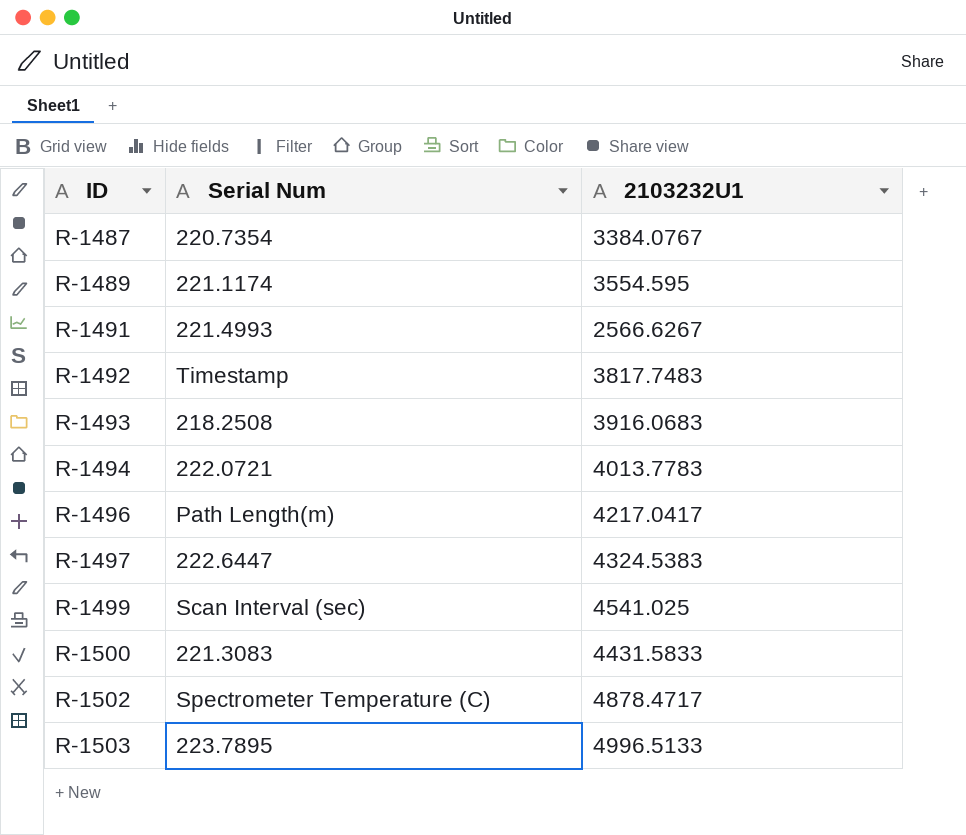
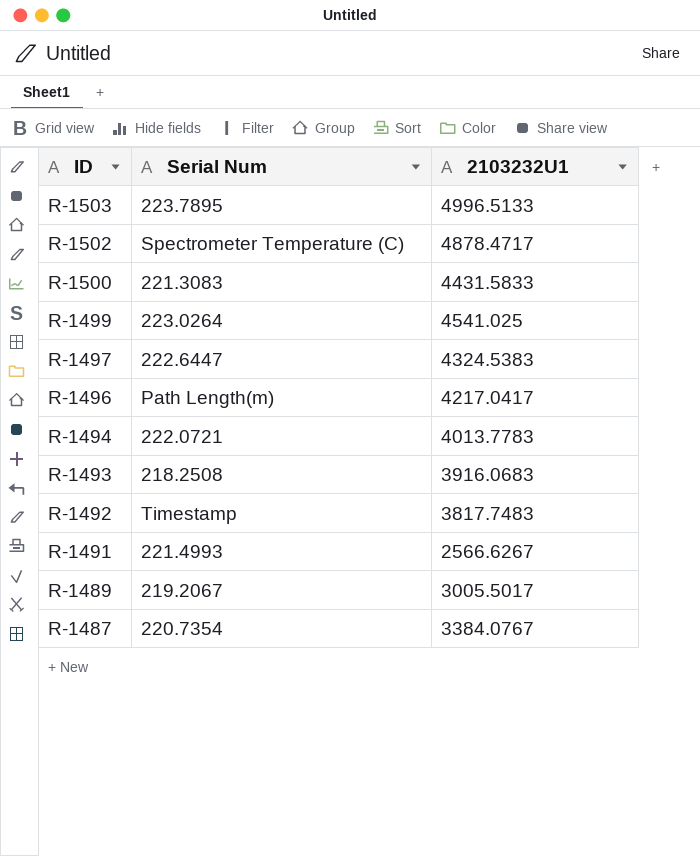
row order: ID ascending -> ID descending
R-1499 | Serial Num: Scan Interval (sec) -> 223.0264
R-1489 | Serial Num: 221.1174 -> 219.2067
R-1489 | 2103232U1: 3554.595 -> 3005.5017

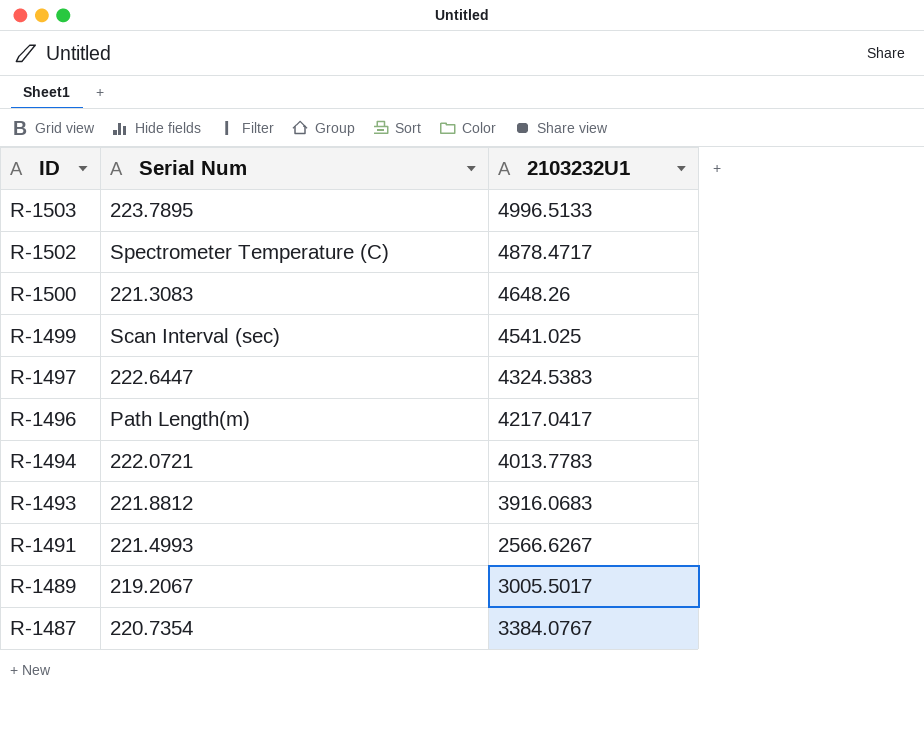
row R-1492: Timestamp | 3817.7483 -> none
R-1500 | 2103232U1: 4431.5833 -> 4648.26
R-1499 | Serial Num: 223.0264 -> Scan Interval (sec)
R-1493 | Serial Num: 218.2508 -> 221.8812

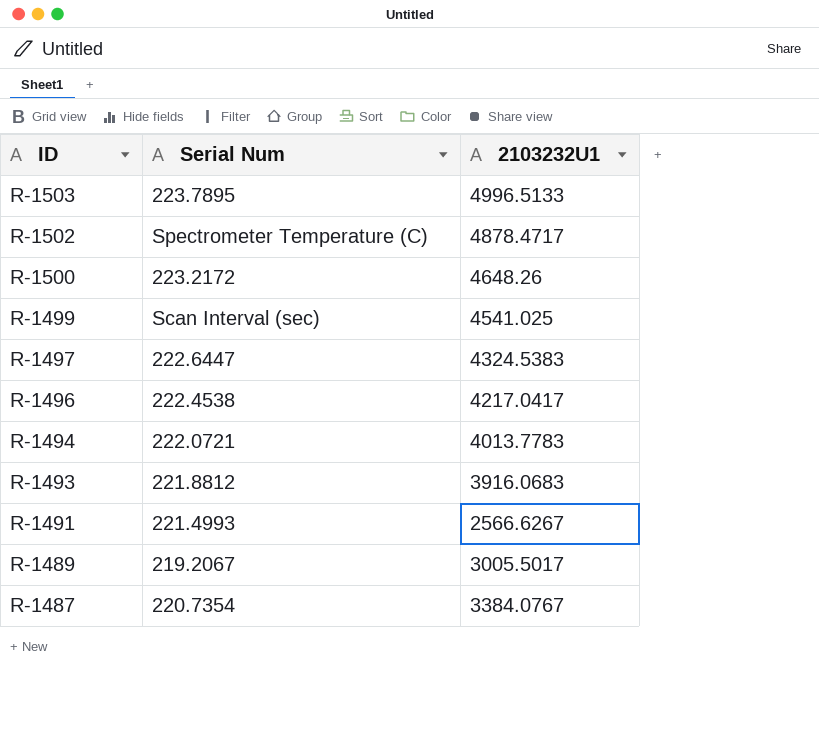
R-1500 | Serial Num: 221.3083 -> 223.2172
R-1496 | Serial Num: Path Length(m) -> 222.4538

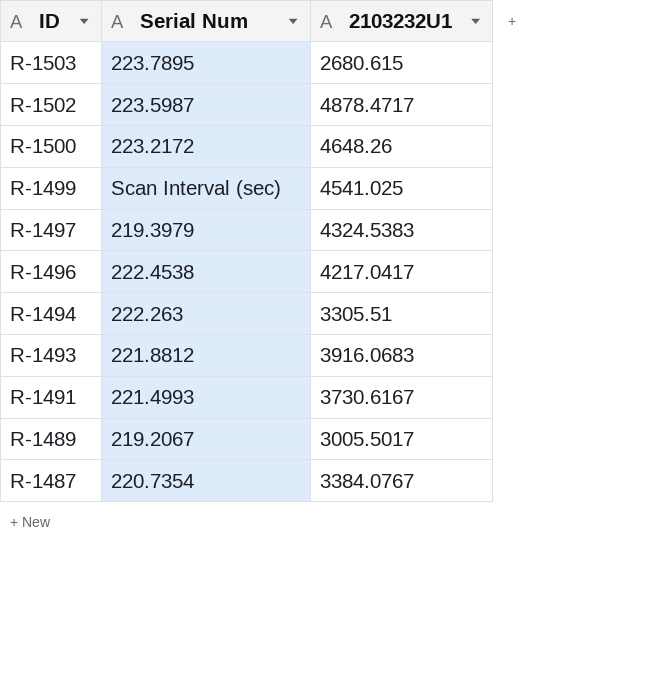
R-1503 | 2103232U1: 4996.5133 -> 2680.615
R-1502 | Serial Num: Spectrometer Temperature (C) -> 223.5987
R-1497 | Serial Num: 222.6447 -> 219.3979
R-1494 | Serial Num: 222.0721 -> 222.263
R-1494 | 2103232U1: 4013.7783 -> 3305.51
R-1491 | 2103232U1: 2566.6267 -> 3730.6167

